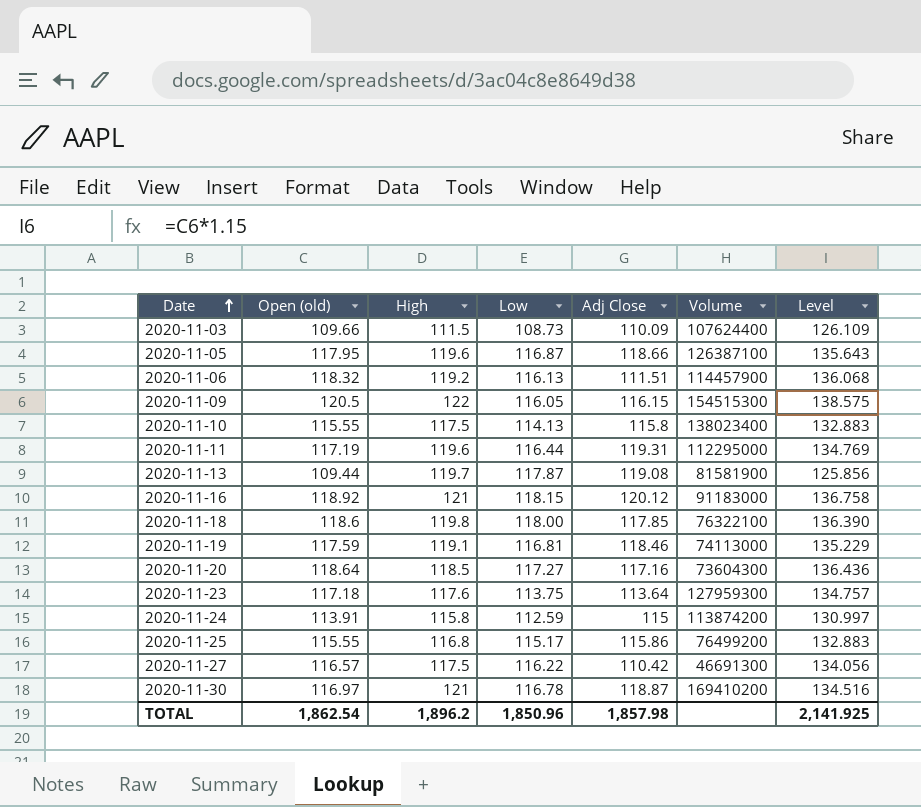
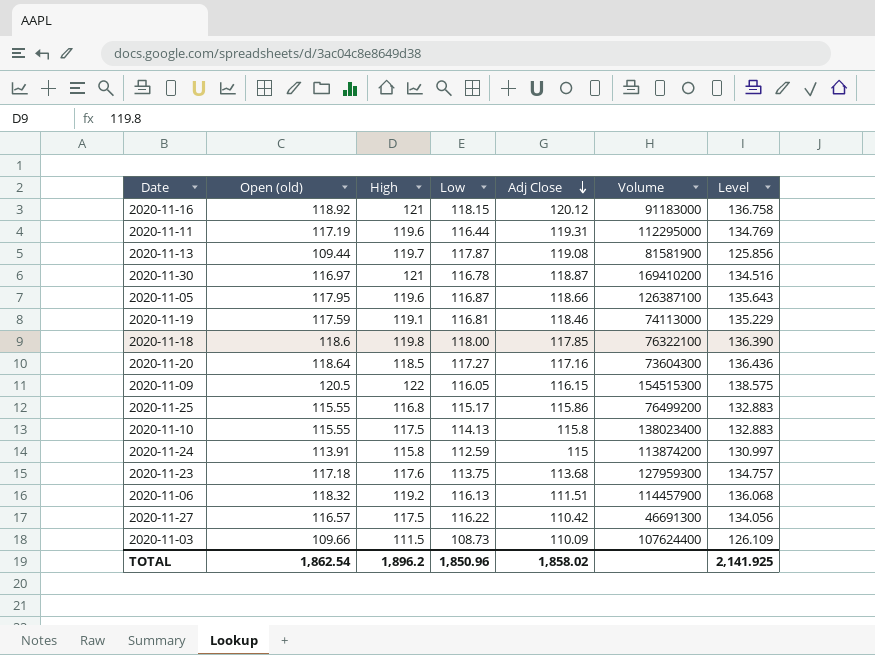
row order: Date ascending -> Adj Close descending
2020-11-23 | Adj Close: 113.64 -> 113.68
TOTAL | Adj Close: 1,857.98 -> 1,858.02

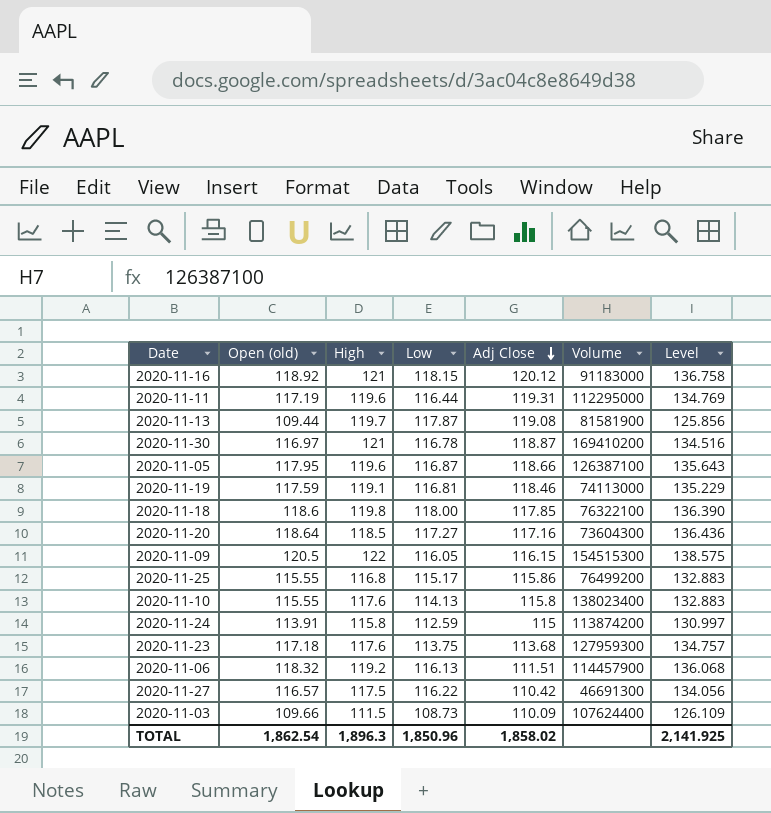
2020-11-10 | High: 117.5 -> 117.6
TOTAL | High: 1,896.2 -> 1,896.3

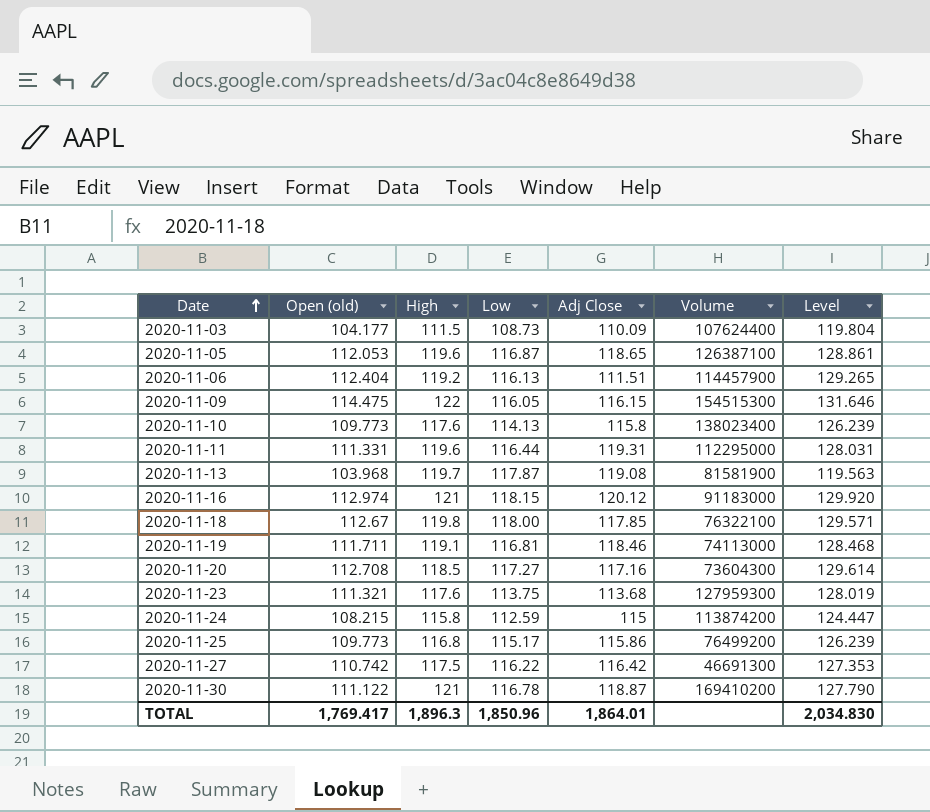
row order: Adj Close descending -> Date ascending
2020-11-03 | Open (old): 109.66 -> 104.177
2020-11-03 | Level: 126.109 -> 119.804
2020-11-05 | Open (old): 117.95 -> 112.053
2020-11-05 | Adj Close: 118.66 -> 118.65
2020-11-05 | Level: 135.643 -> 128.861
2020-11-06 | Open (old): 118.32 -> 112.404
2020-11-06 | Level: 136.068 -> 129.265
2020-11-09 | Open (old): 120.5 -> 114.475
2020-11-09 | Level: 138.575 -> 131.646
2020-11-10 | Open (old): 115.55 -> 109.773
2020-11-10 | Level: 132.883 -> 126.239
2020-11-11 | Open (old): 117.19 -> 111.331
2020-11-11 | Level: 134.769 -> 128.031
2020-11-13 | Open (old): 109.44 -> 103.968
2020-11-13 | Level: 125.856 -> 119.563
2020-11-16 | Open (old): 118.92 -> 112.974
2020-11-16 | Level: 136.758 -> 129.920
2020-11-18 | Open (old): 118.6 -> 112.67
2020-11-18 | Level: 136.390 -> 129.571
2020-11-19 | Open (old): 117.59 -> 111.711
2020-11-19 | Level: 135.229 -> 128.468
2020-11-20 | Open (old): 118.64 -> 112.708
2020-11-20 | Level: 136.436 -> 129.614
2020-11-23 | Open (old): 117.18 -> 111.321
2020-11-23 | Level: 134.757 -> 128.019
2020-11-24 | Open (old): 113.91 -> 108.215
2020-11-24 | Level: 130.997 -> 124.447
2020-11-25 | Open (old): 115.55 -> 109.773
2020-11-25 | Level: 132.883 -> 126.239
2020-11-27 | Open (old): 116.57 -> 110.742
2020-11-27 | Adj Close: 110.42 -> 116.42
2020-11-27 | Level: 134.056 -> 127.353
2020-11-30 | Open (old): 116.97 -> 111.122
2020-11-30 | Level: 134.516 -> 127.790
TOTAL | Open (old): 1,862.54 -> 1,769.417
TOTAL | Adj Close: 1,858.02 -> 1,864.01
TOTAL | Level: 2,141.925 -> 2,034.830

